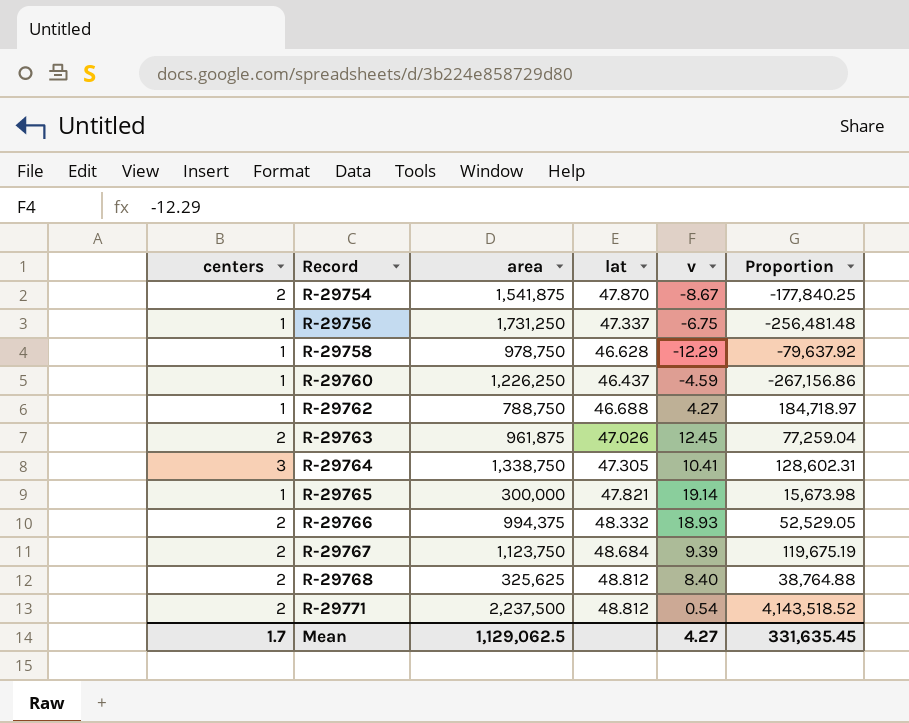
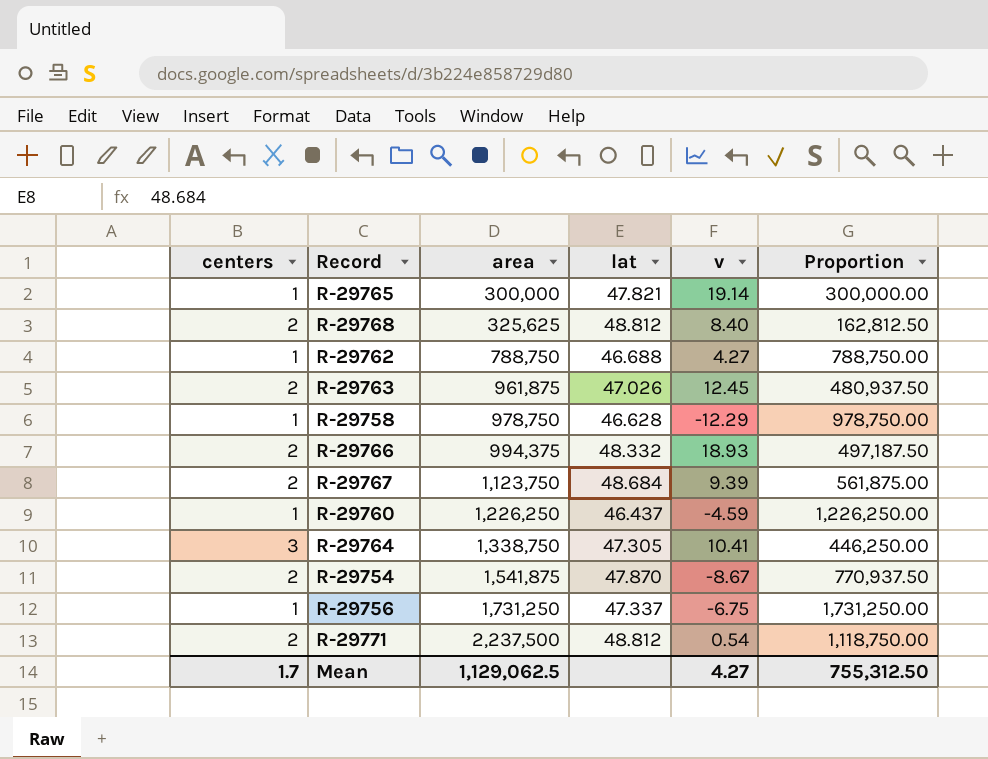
row order: Record ascending -> area ascending
column Proportion | formula: [area] / [v] -> [area] / [centers]
Mean | Proportion: 331,635.45 -> 755,312.50

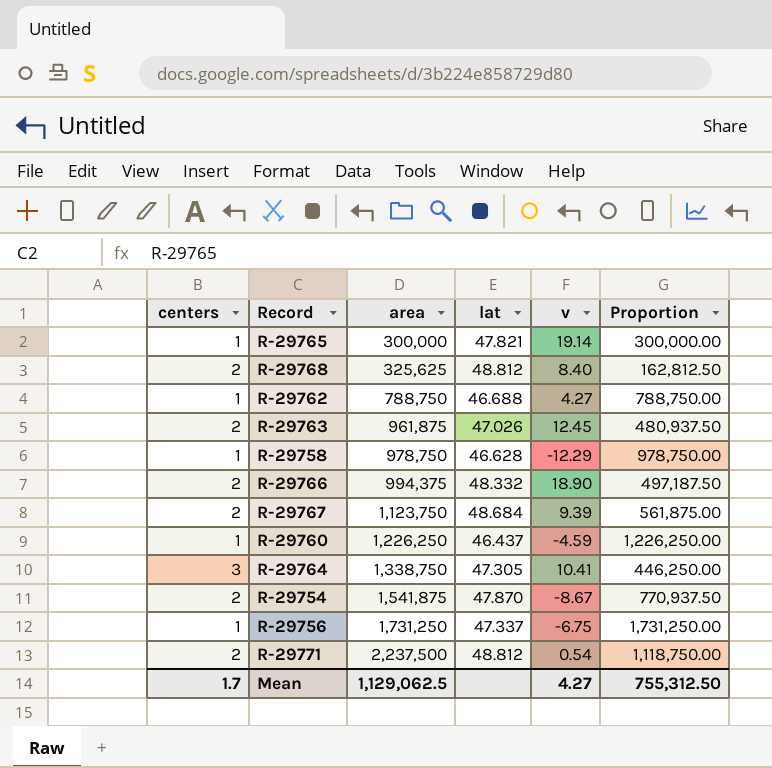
R-29766 | v: 18.93 -> 18.90

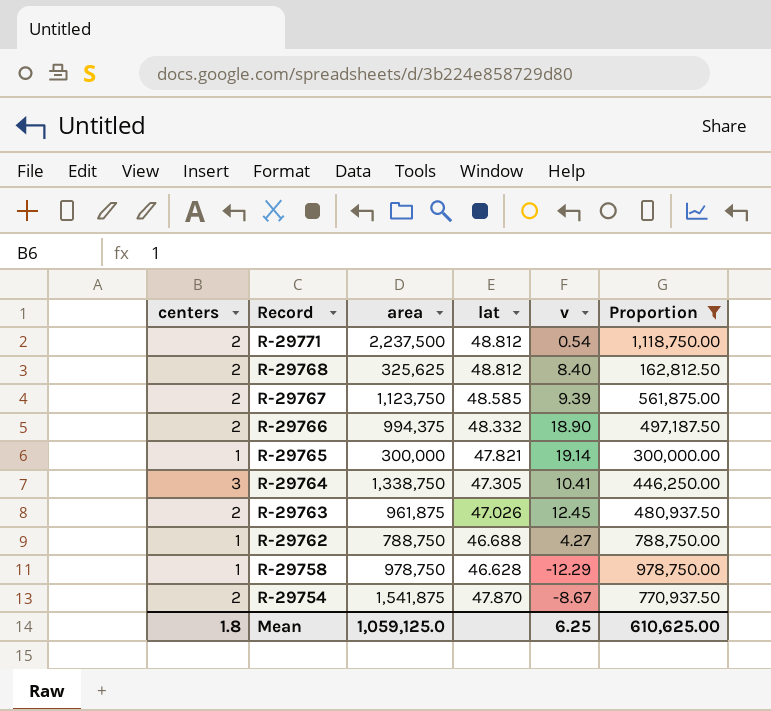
filter: none -> Proportion <= 1,118,750.00
row order: area ascending -> Record descending
R-29767 | lat: 48.684 -> 48.585
Mean | centers: 1.7 -> 1.8
Mean | area: 1,129,062.5 -> 1,059,125.0
Mean | v: 4.27 -> 6.25
Mean | Proportion: 755,312.50 -> 610,625.00

